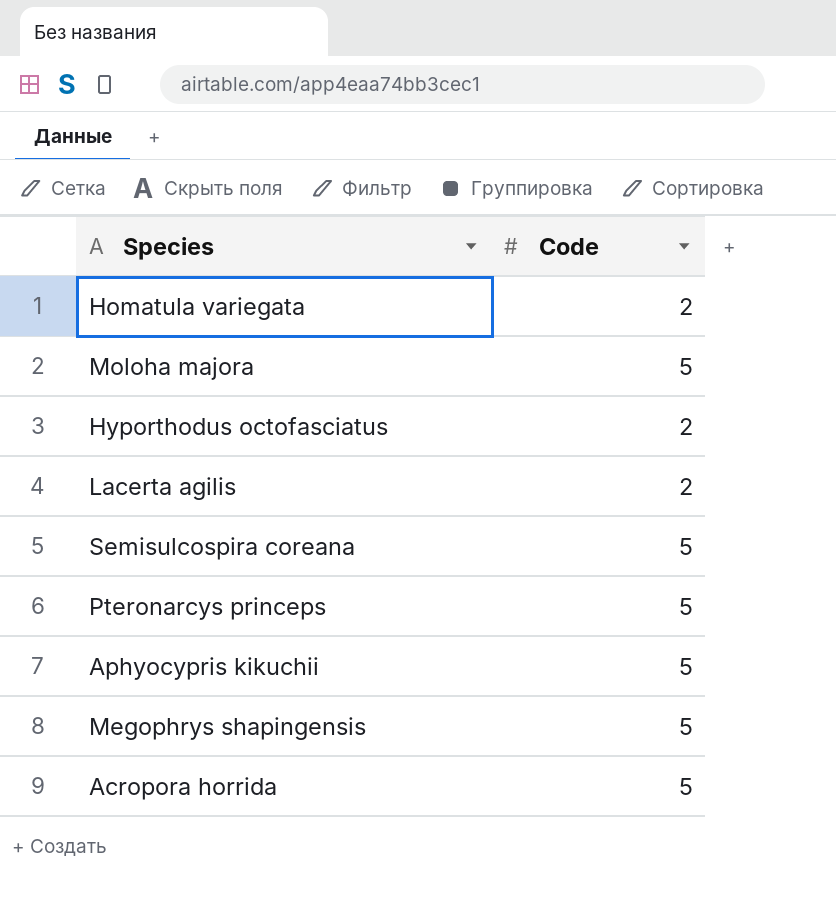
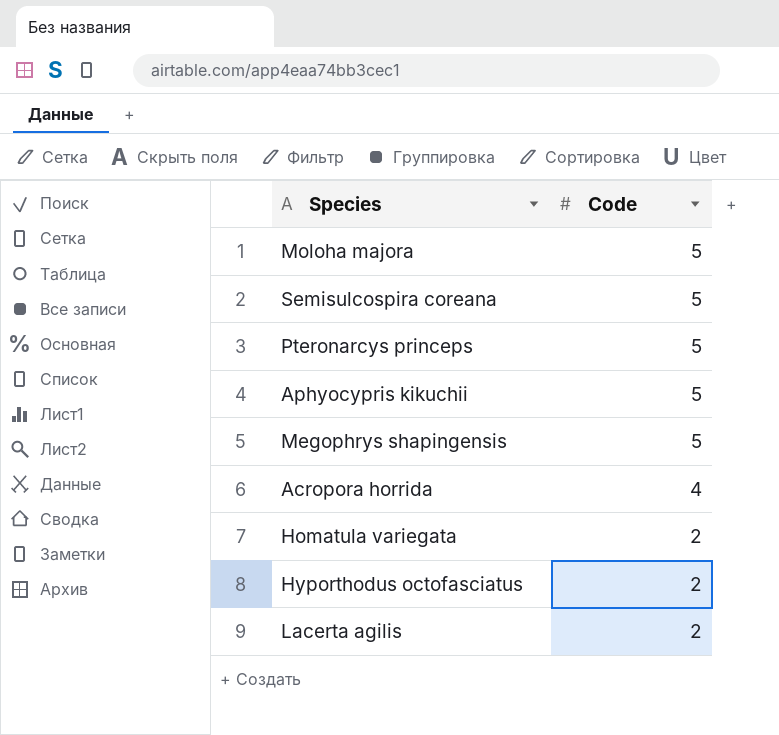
row order: none -> Code descending
Acropora horrida | Code: 5 -> 4

